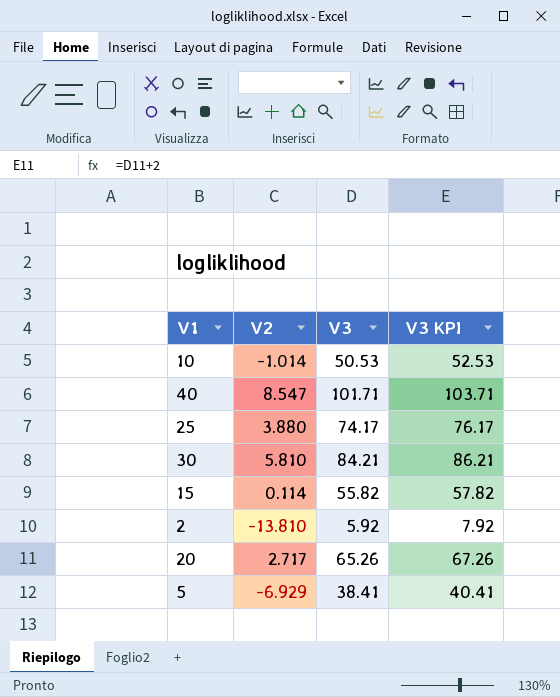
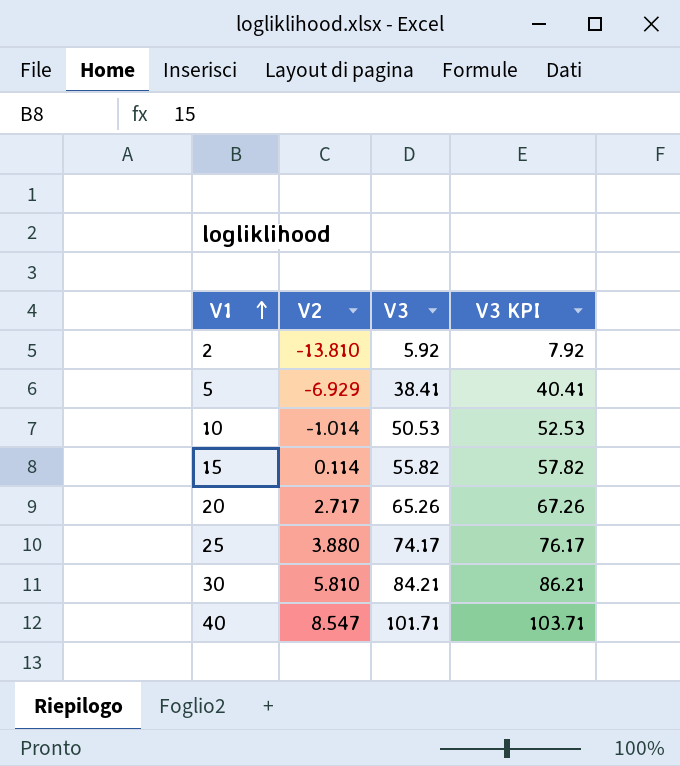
row order: none -> V1 ascending

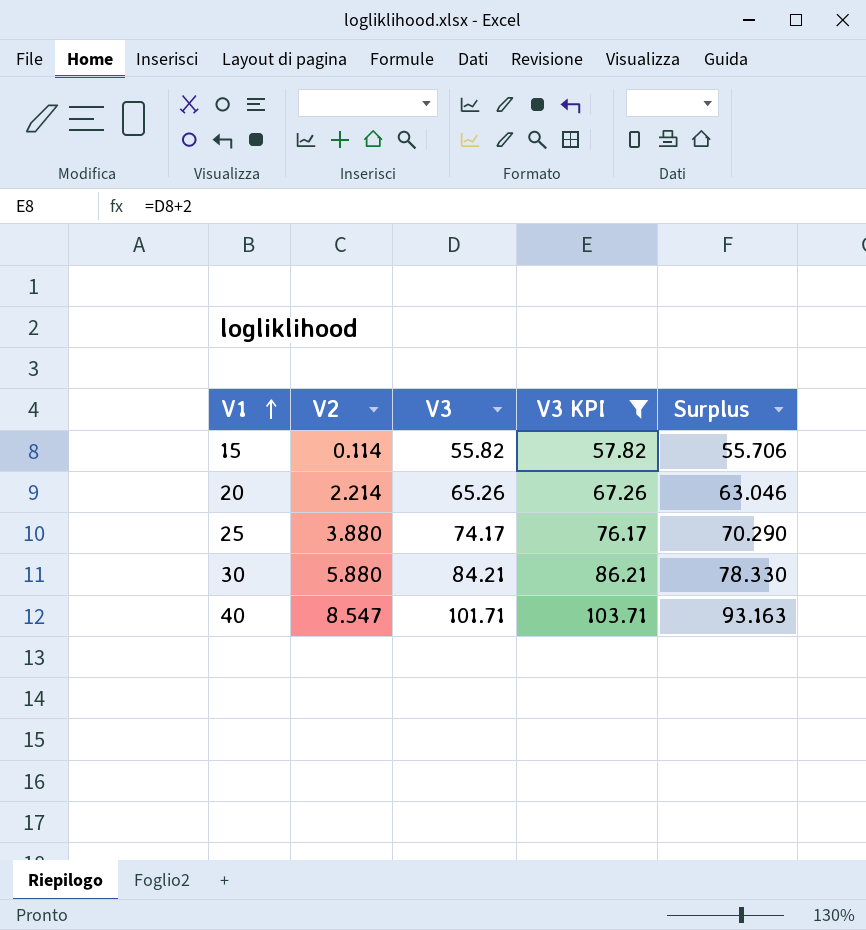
filter: none -> V3 KPI >= 57.82
column Surplus | formula: none -> [V3] - [V2]
20 | V2: 2.717 -> 2.214
30 | V2: 5.810 -> 5.880

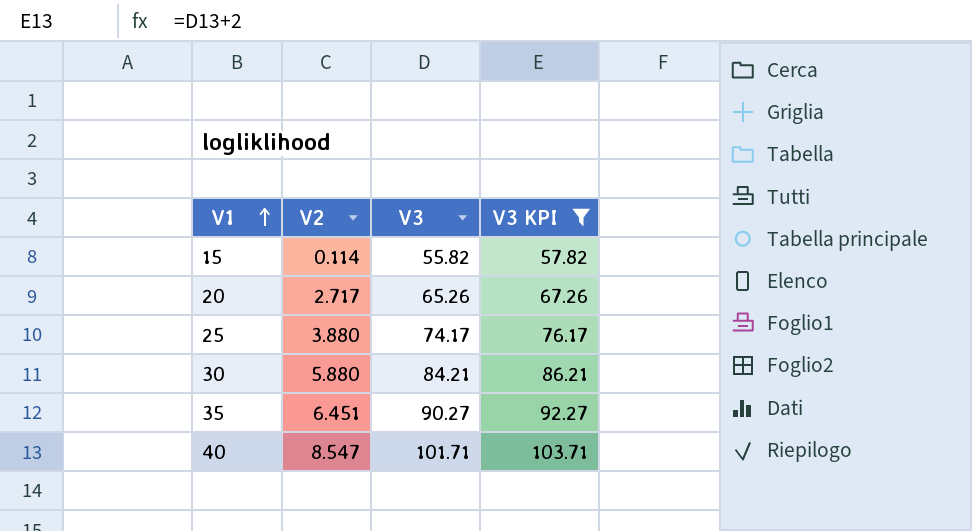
column Surplus | formula: [V3] - [V2] -> none
20 | V2: 2.214 -> 2.717
row 35: none -> 6.451 | 90.27 | 92.27

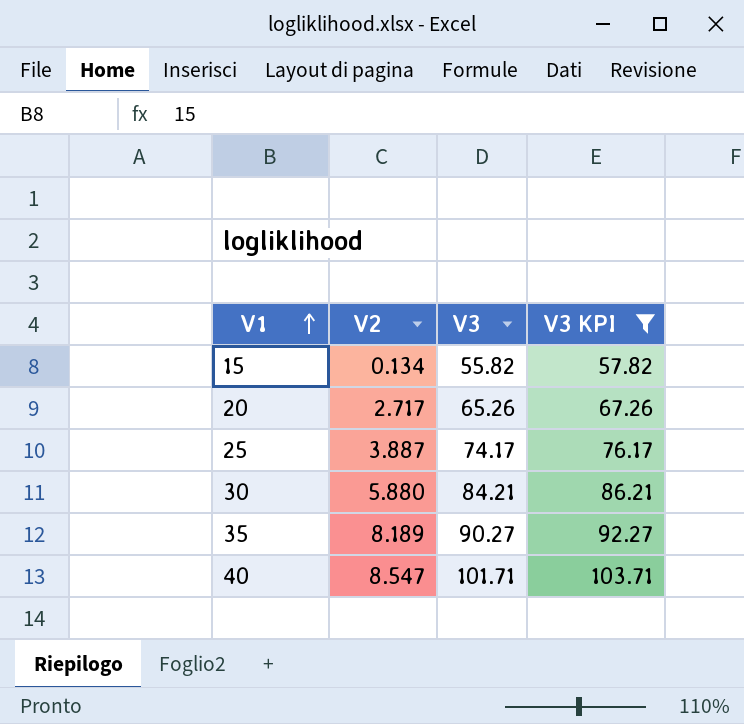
15 | V2: 0.114 -> 0.134
25 | V2: 3.880 -> 3.887
35 | V2: 6.451 -> 8.189

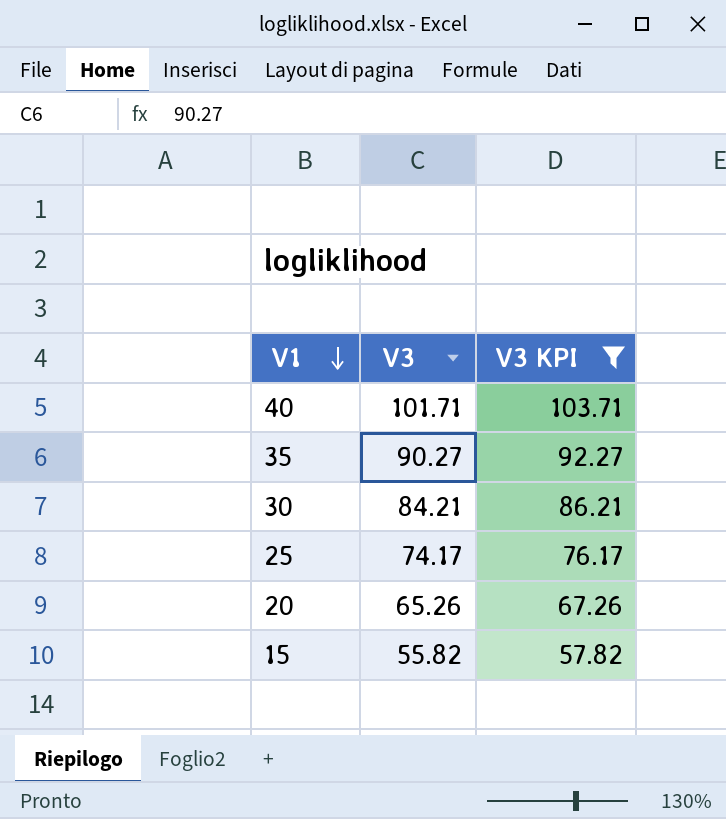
row order: V1 ascending -> V1 descending
column V2 | position: 2 -> none

